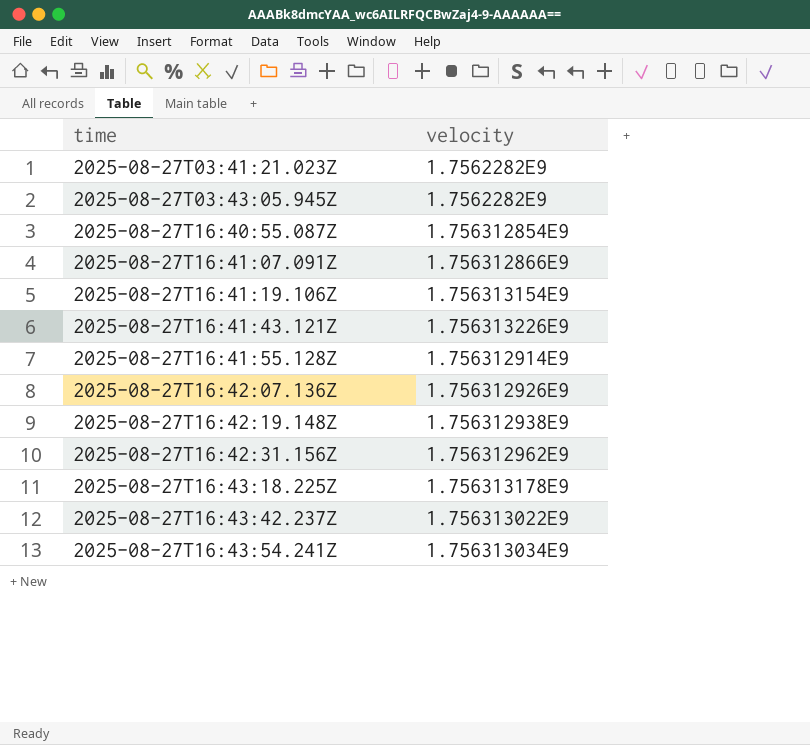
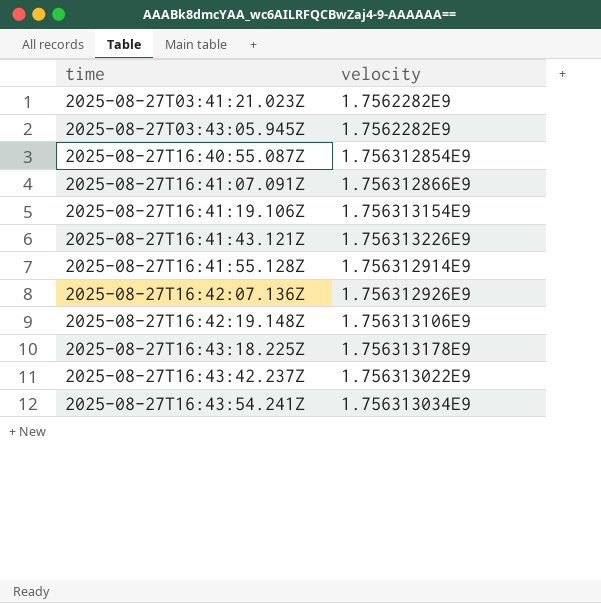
row 2025-08-27T16:42:31.156Z: 1.756312962E9 -> none
2025-08-27T16:42:19.148Z | velocity: 1.756312938E9 -> 1.756313106E9

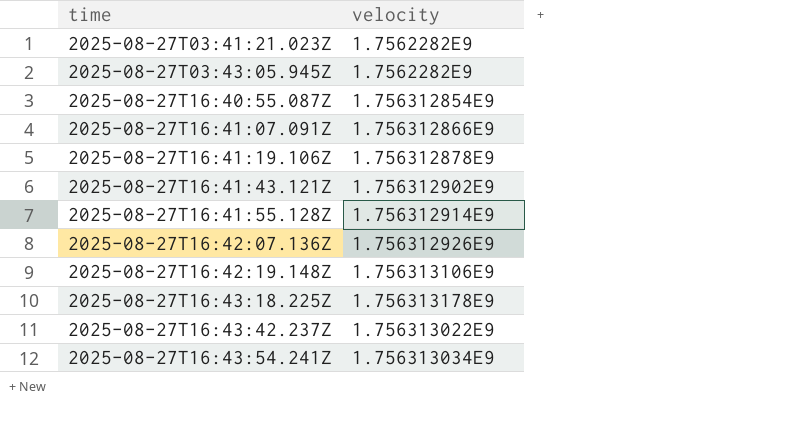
2025-08-27T16:41:19.106Z | velocity: 1.756313154E9 -> 1.756312878E9
2025-08-27T16:41:43.121Z | velocity: 1.756313226E9 -> 1.756312902E9

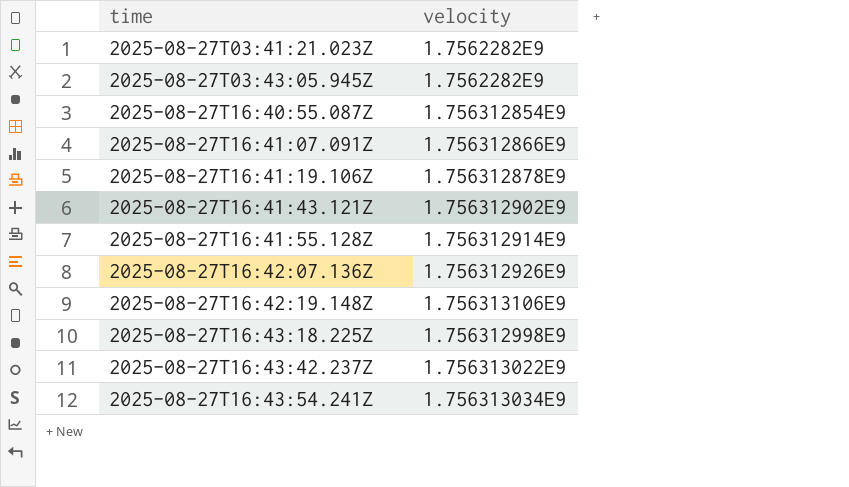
2025-08-27T16:43:18.225Z | velocity: 1.756313178E9 -> 1.756312998E9

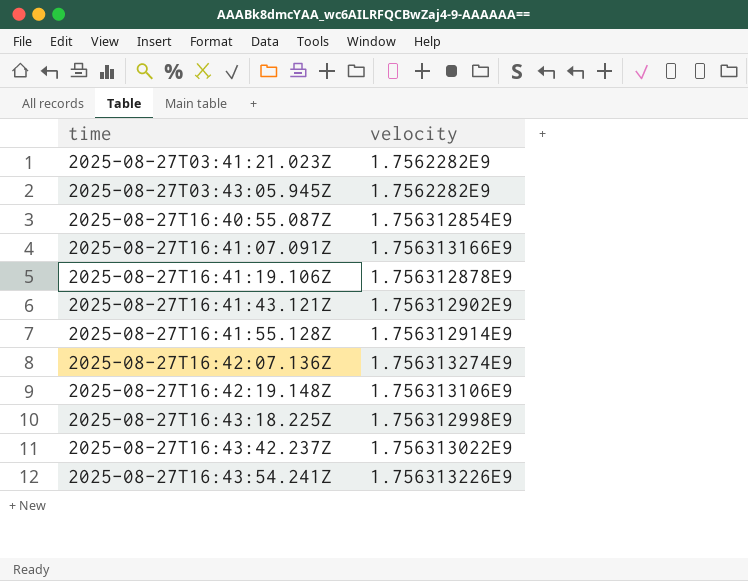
2025-08-27T16:41:07.091Z | velocity: 1.756312866E9 -> 1.756313166E9
2025-08-27T16:42:07.136Z | velocity: 1.756312926E9 -> 1.756313274E9
2025-08-27T16:43:54.241Z | velocity: 1.756313034E9 -> 1.756313226E9

